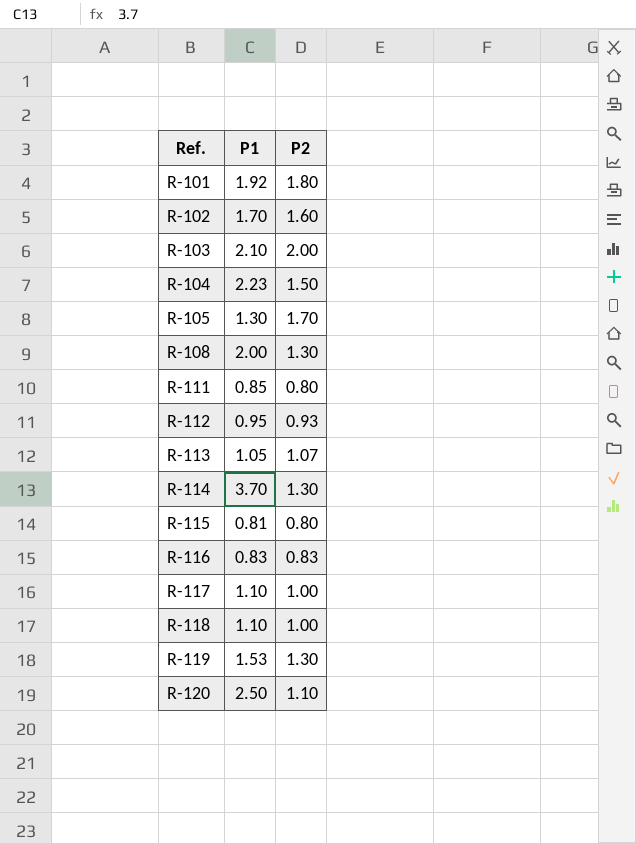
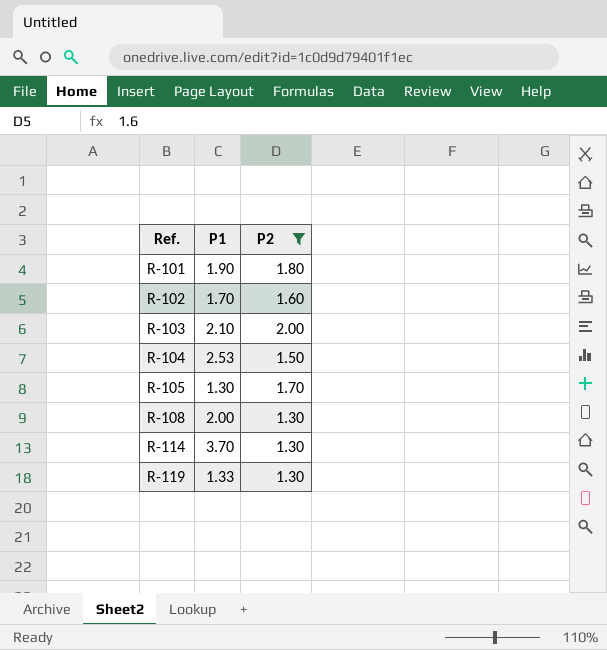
filter: none -> P2 >= 1.30
R-101 | P1: 1.92 -> 1.90
R-104 | P1: 2.23 -> 2.53
R-119 | P1: 1.53 -> 1.33

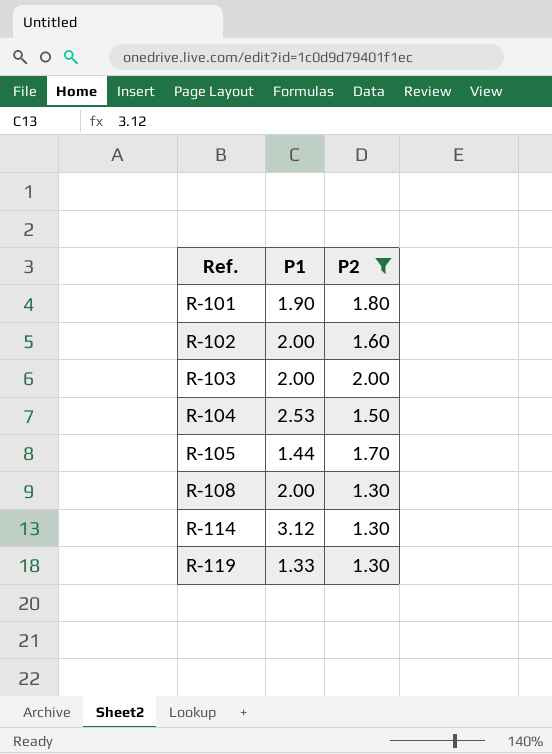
R-102 | P1: 1.70 -> 2.00
R-103 | P1: 2.10 -> 2.00
R-105 | P1: 1.30 -> 1.44
R-114 | P1: 3.70 -> 3.12

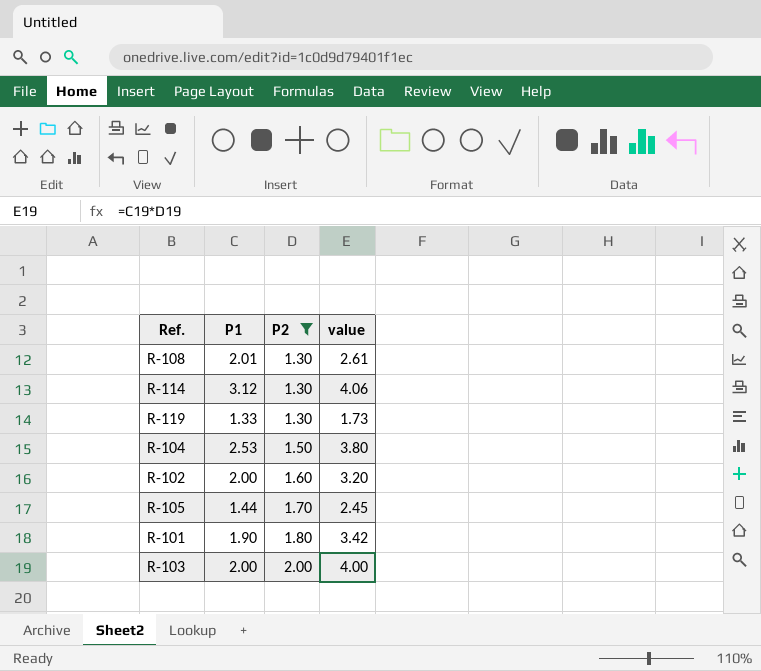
row order: Ref. ascending -> P2 ascending
column value | formula: none -> [P1] * [P2]
R-108 | P1: 2.00 -> 2.01

